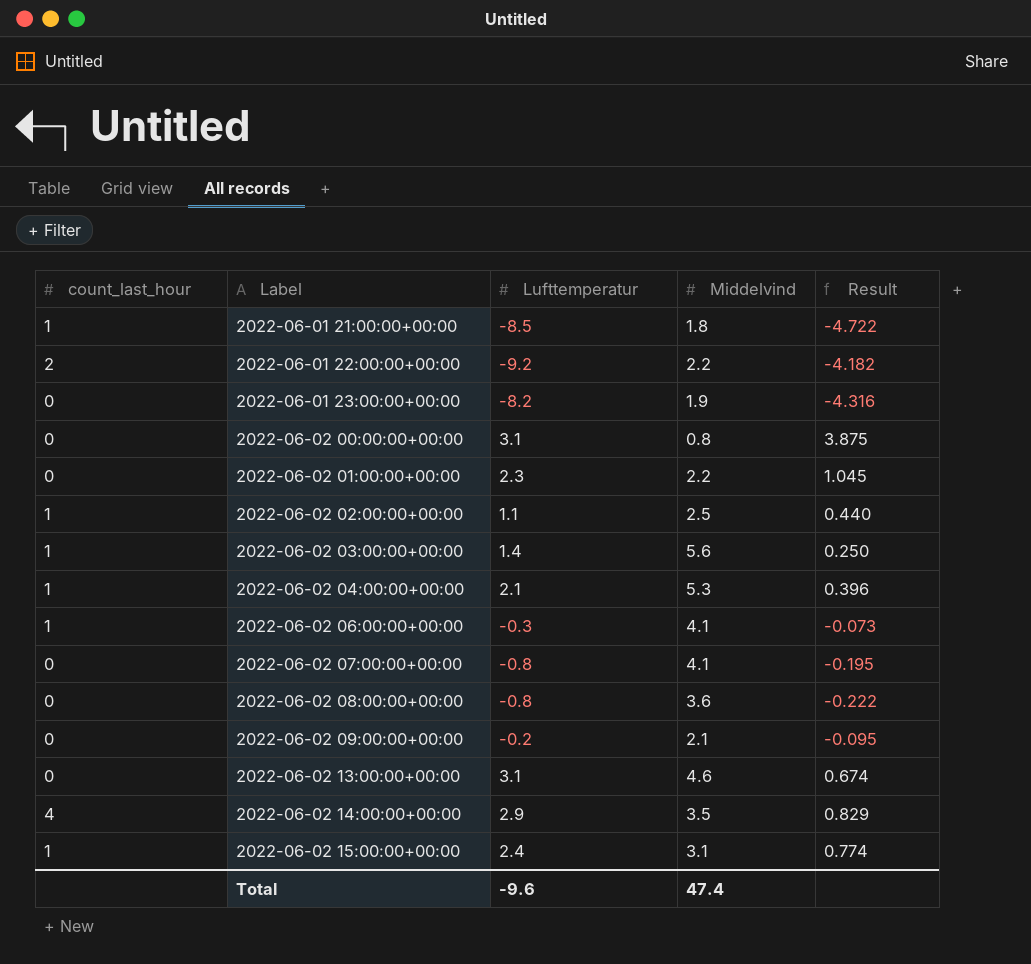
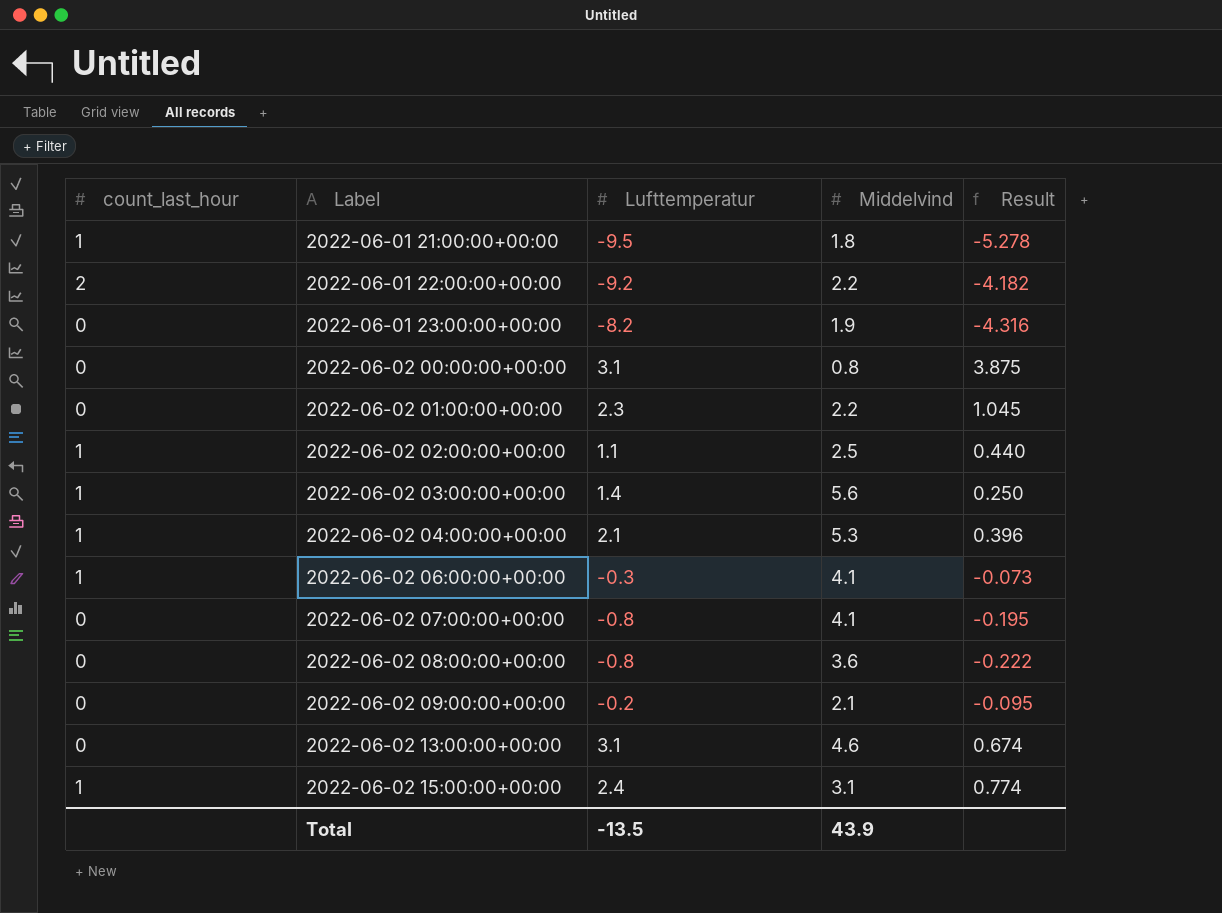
row 2022-06-02 14:00:00+00:00: 4 | 2.9 | 3.5 | 0.829 -> none
2022-06-01 21:00:00+00:00 | Lufttemperatur: -8.5 -> -9.5
2022-06-01 21:00:00+00:00 | Result: -4.722 -> -5.278
Total | Lufttemperatur: -9.6 -> -13.5
Total | Middelvind: 47.4 -> 43.9

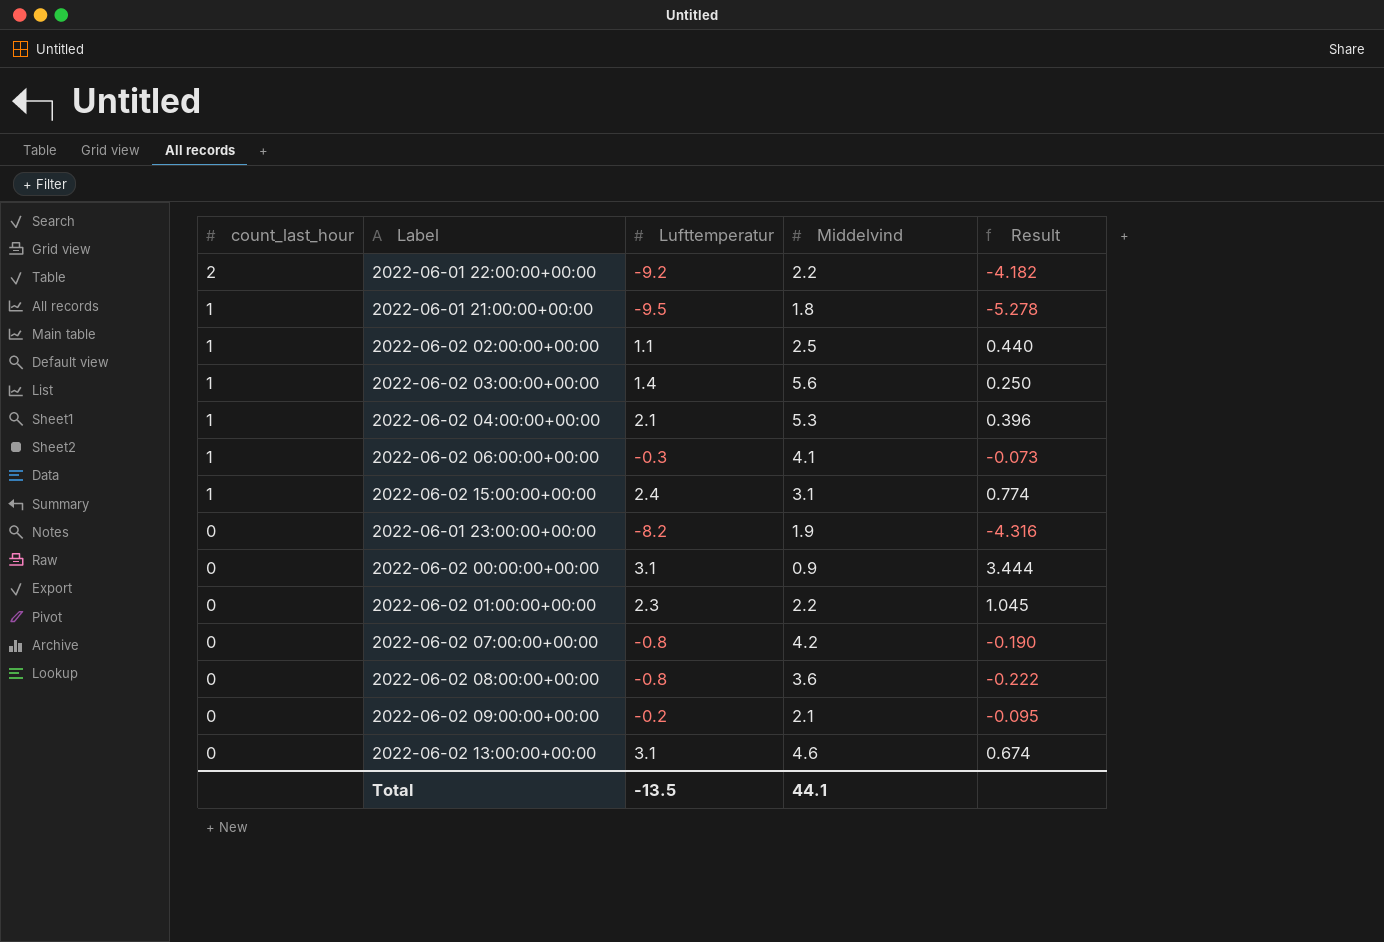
row order: Label ascending -> count_last_hour descending
2022-06-02 00:00:00+00:00 | Middelvind: 0.8 -> 0.9
2022-06-02 00:00:00+00:00 | Result: 3.875 -> 3.444
2022-06-02 07:00:00+00:00 | Middelvind: 4.1 -> 4.2
2022-06-02 07:00:00+00:00 | Result: -0.195 -> -0.190
Total | Middelvind: 43.9 -> 44.1

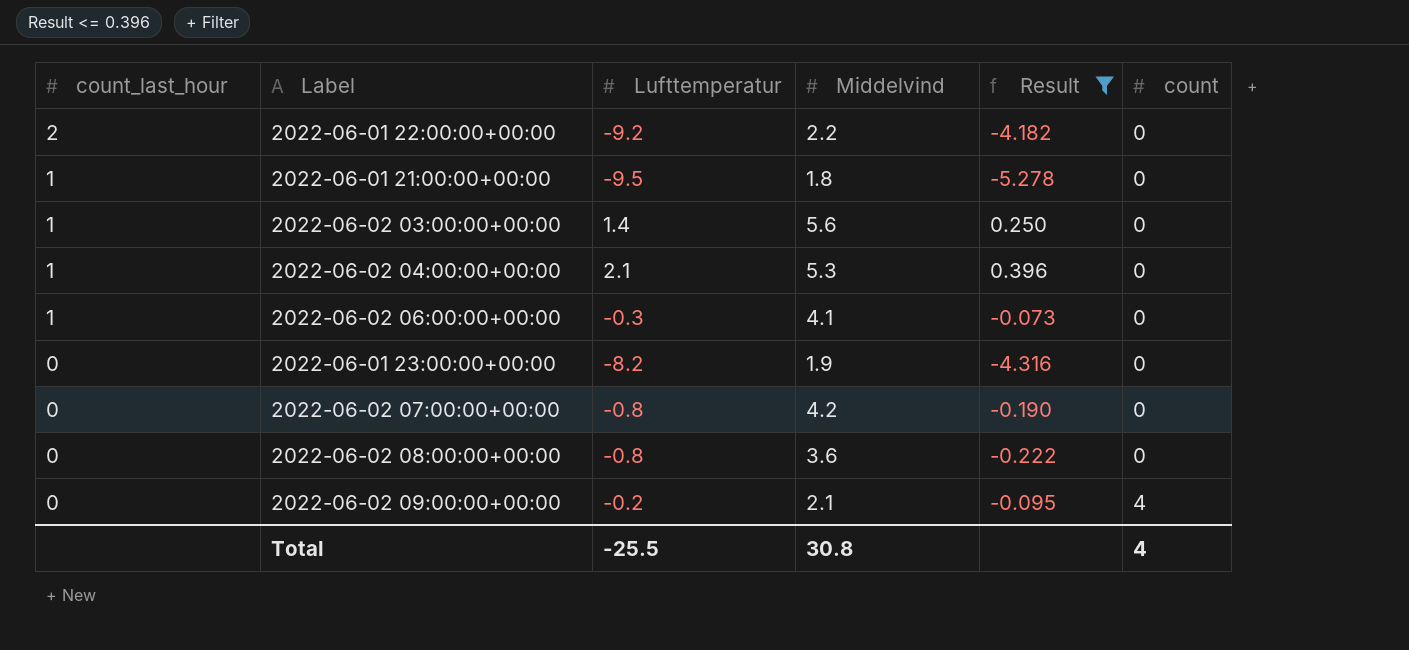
filter: none -> Result <= 0.396
column count | position: none -> 6
Total | Lufttemperatur: -13.5 -> -25.5
Total | Middelvind: 44.1 -> 30.8

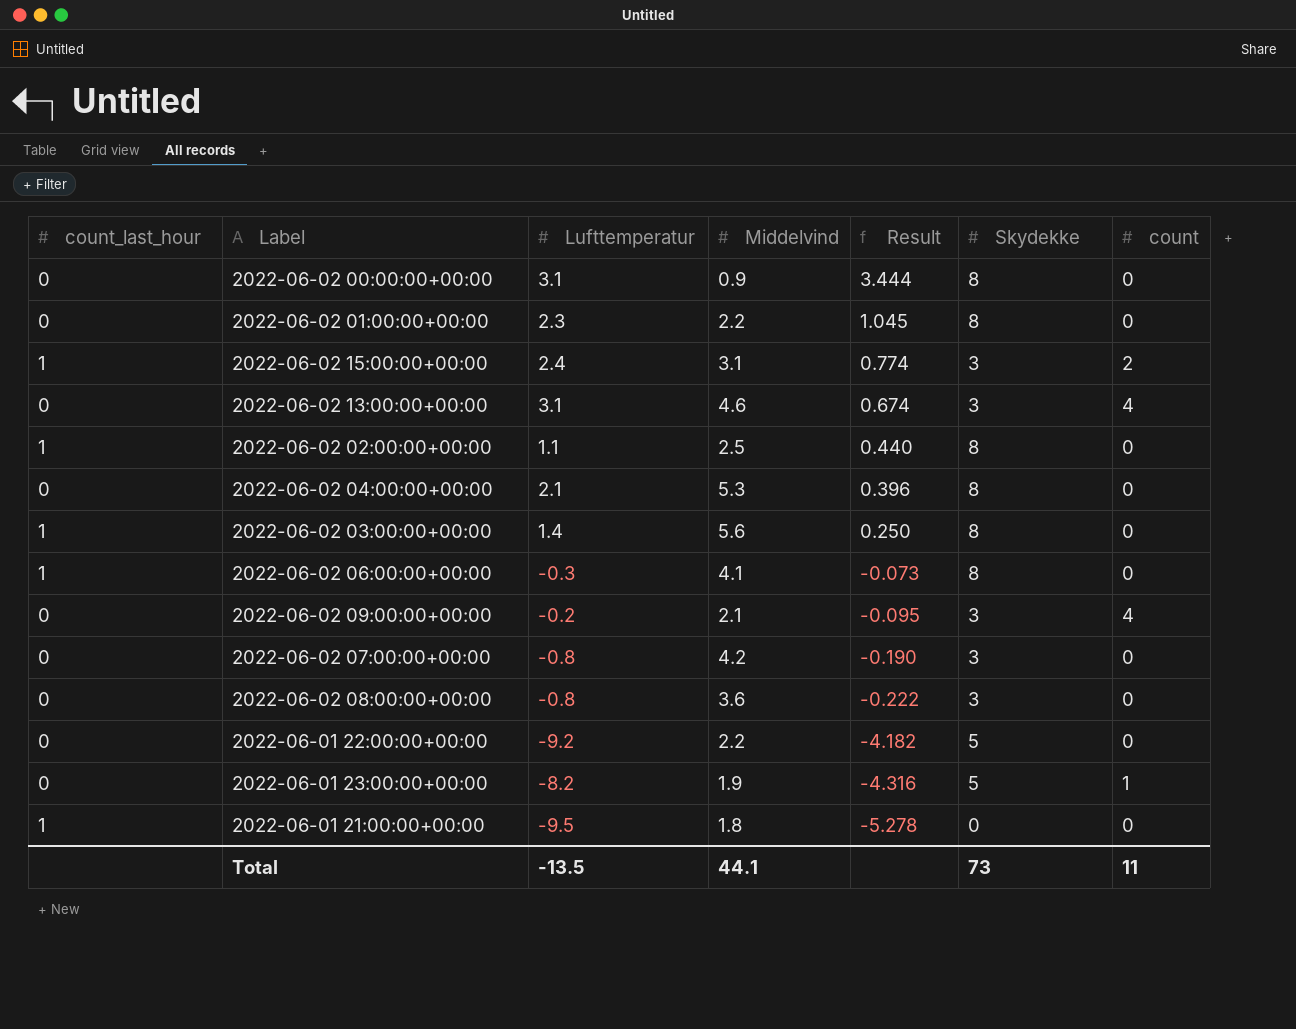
filter: Result <= 0.396 -> none
row order: count_last_hour descending -> Result descending
column Skydekke | position: none -> 6
2022-06-02 04:00:00+00:00 | count_last_hour: 1 -> 0
2022-06-01 22:00:00+00:00 | count_last_hour: 2 -> 0
2022-06-01 23:00:00+00:00 | count: 0 -> 1
Total | Lufttemperatur: -25.5 -> -13.5
Total | Middelvind: 30.8 -> 44.1
Total | count: 4 -> 11

